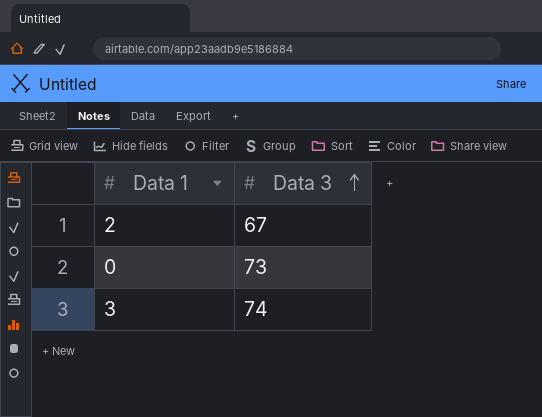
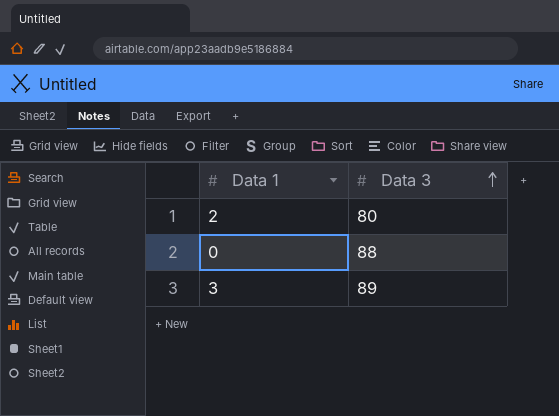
2 | Data 3: 67 -> 80
0 | Data 3: 73 -> 88
3 | Data 3: 74 -> 89

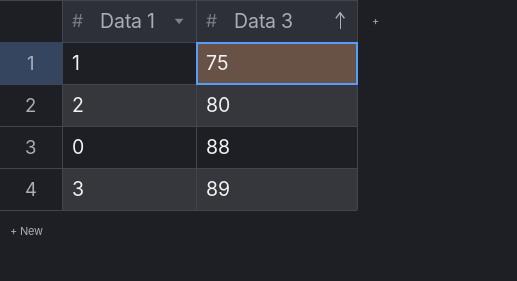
row 1: none -> 75

